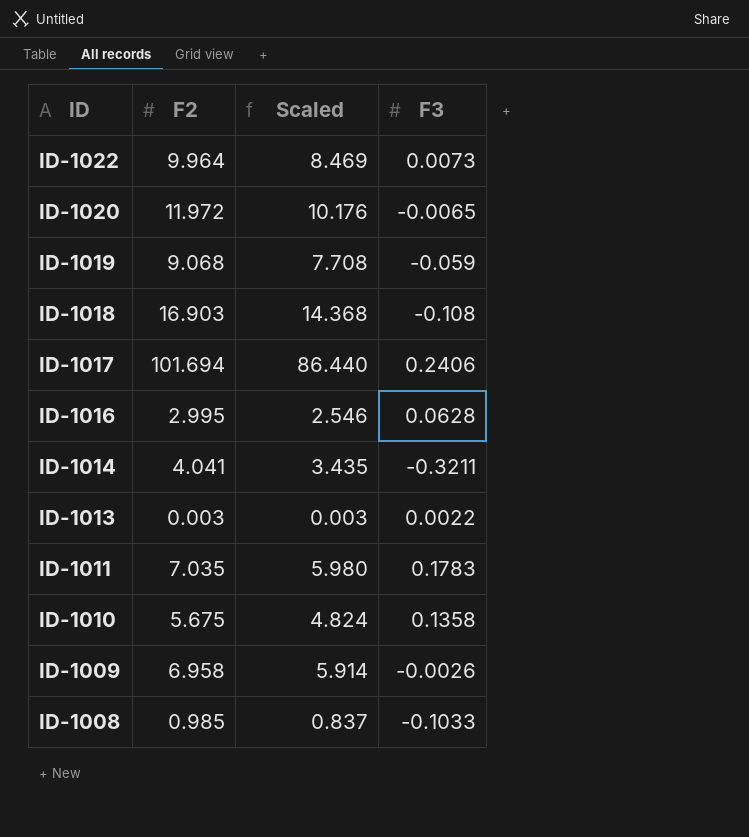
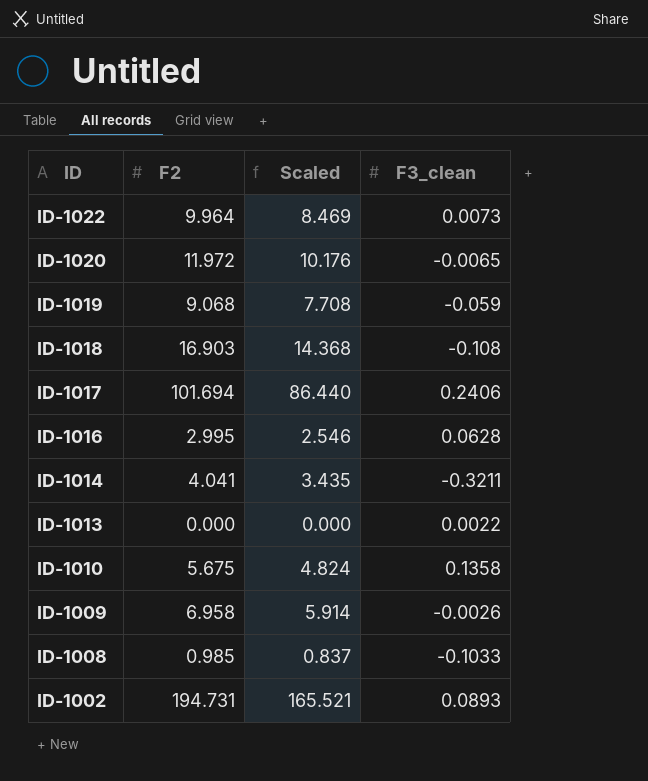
column name: F3 -> F3_clean
row ID-1011: 7.035 | 5.980 | 0.1783 -> none
ID-1013 | F2: 0.003 -> 0.000
ID-1013 | Scaled: 0.003 -> 0.000
row ID-1002: none -> 194.731 | 165.521 | 0.0893

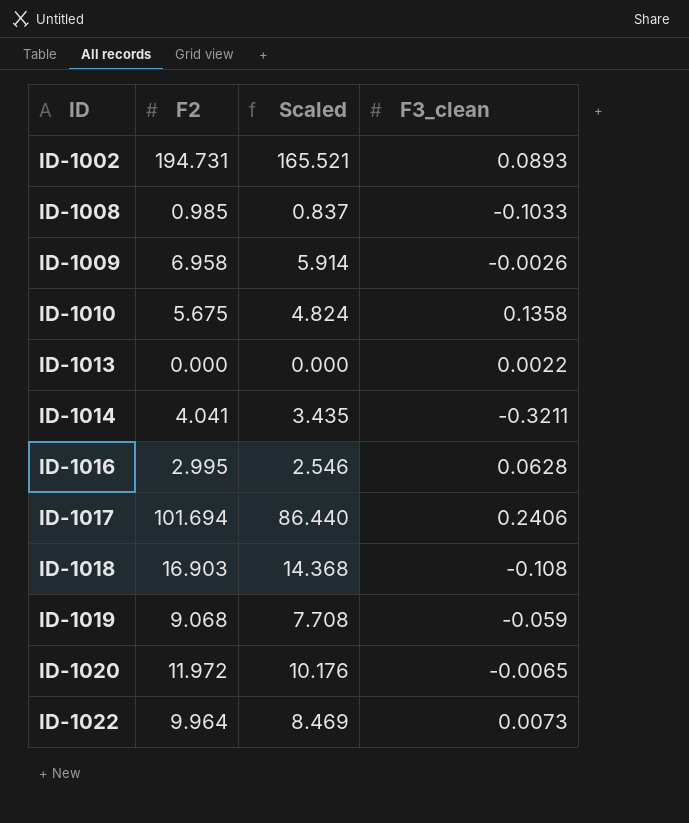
row order: ID descending -> ID ascending

